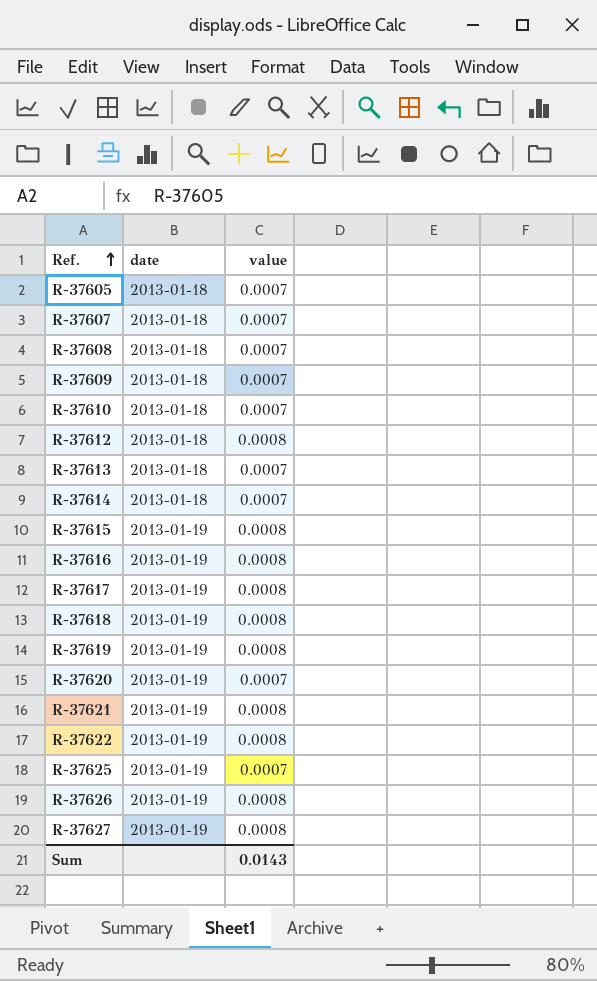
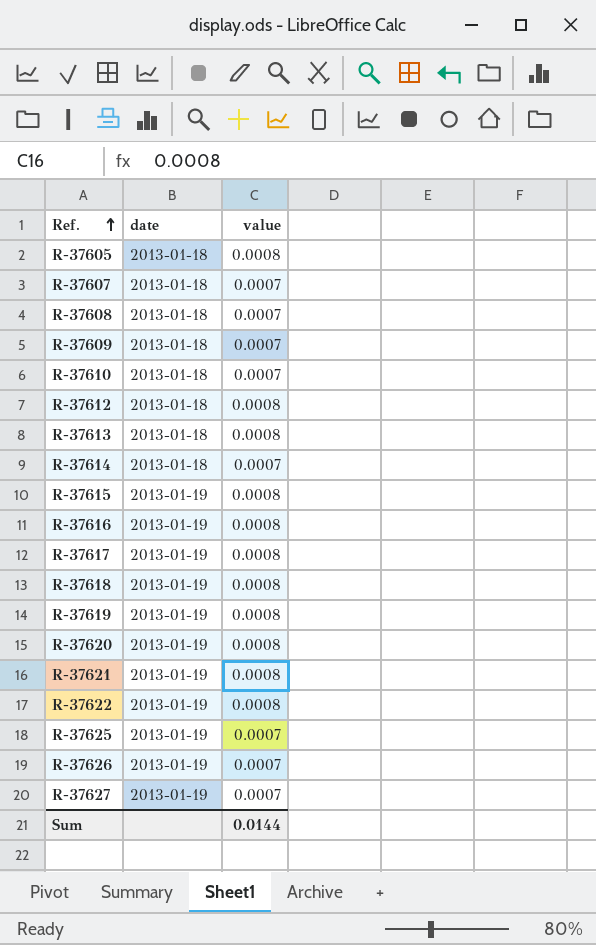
R-37605 | value: 0.0007 -> 0.0008
R-37613 | value: 0.0007 -> 0.0008
R-37620 | value: 0.0007 -> 0.0008
R-37626 | value: 0.0008 -> 0.0007
R-37627 | value: 0.0008 -> 0.0007
Sum | value: 0.0143 -> 0.0144

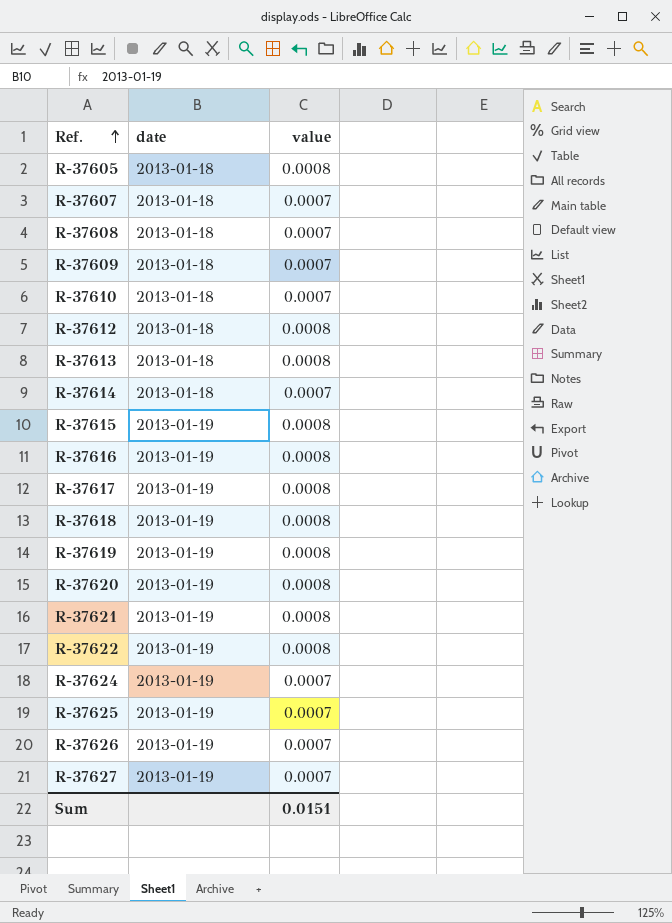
row R-37624: none -> 2013-01-19 | 0.0007
Sum | value: 0.0144 -> 0.0151

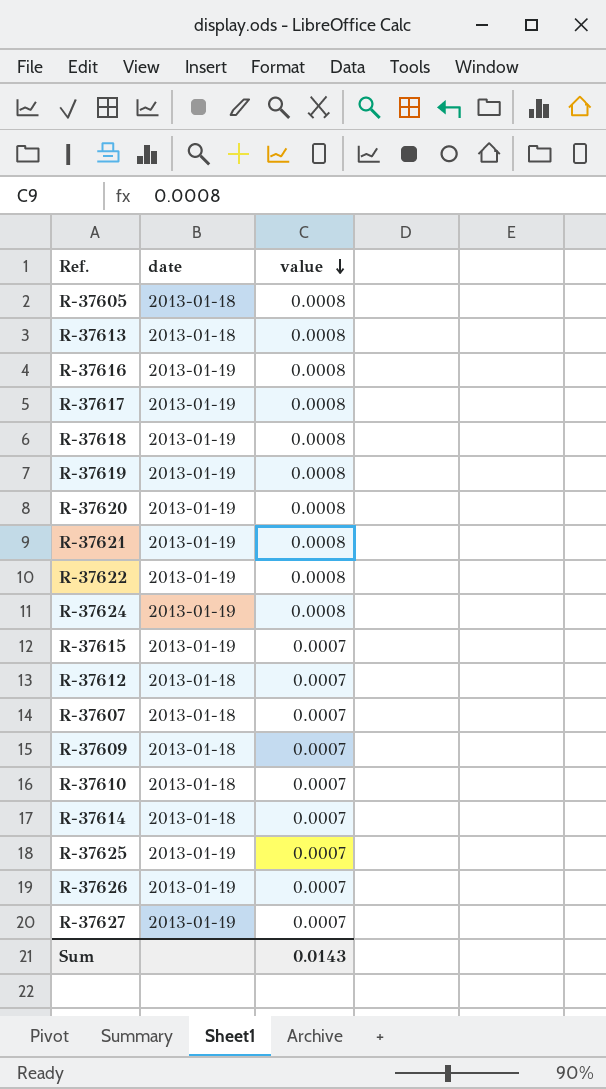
row order: Ref. ascending -> value descending
row R-37608: 2013-01-18 | 0.0007 -> none
R-37624 | value: 0.0007 -> 0.0008
R-37615 | value: 0.0008 -> 0.0007
R-37612 | value: 0.0008 -> 0.0007
Sum | value: 0.0151 -> 0.0143

